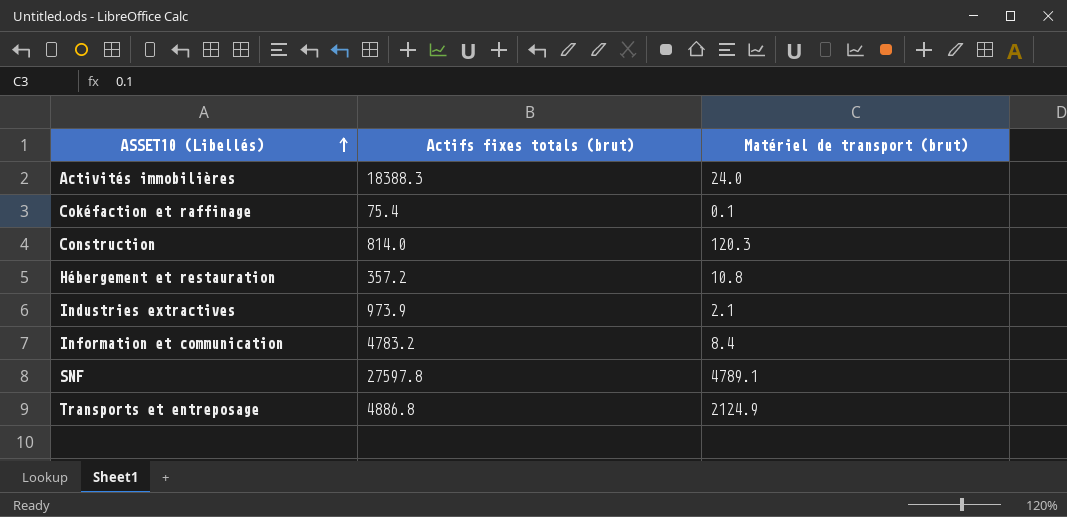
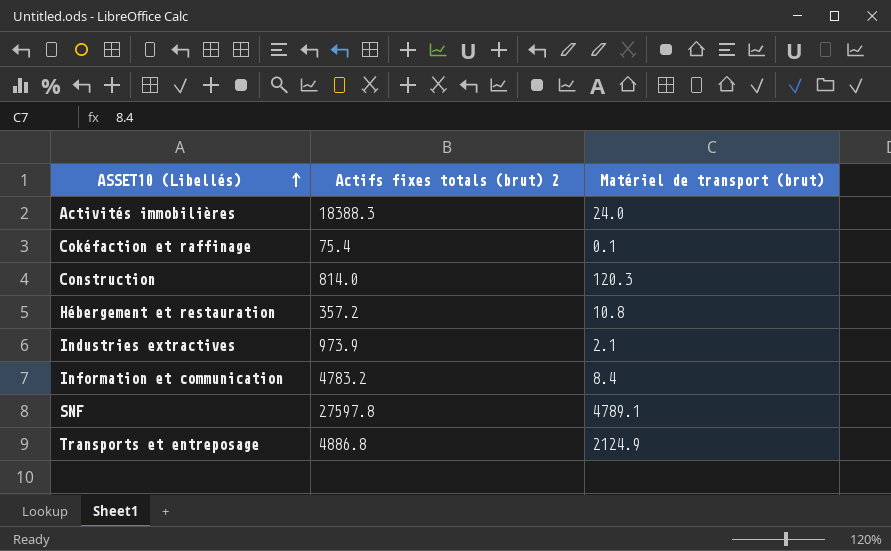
column name: Actifs fixes totals (brut) -> Actifs fixes totals (brut) 2

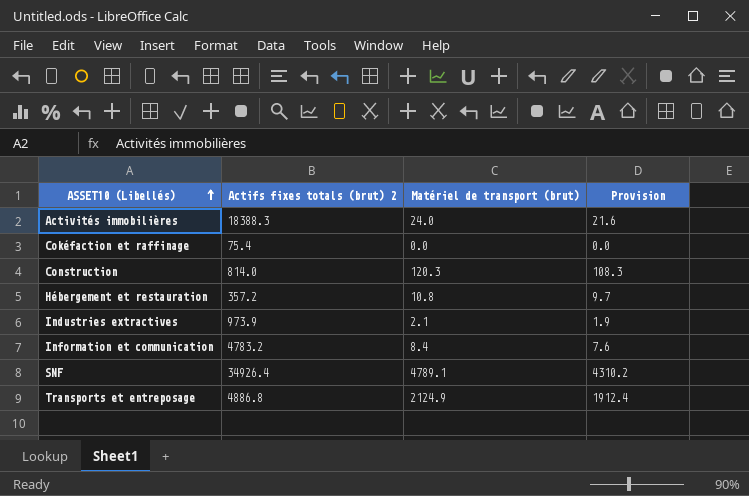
column Provision | formula: none -> [Matériel de transport (brut)] * 0.9
Cokéfaction et raffinage | Matériel de transport (brut): 0.1 -> 0.0
SNF | Actifs fixes totals (brut) 2: 27597.8 -> 34926.4

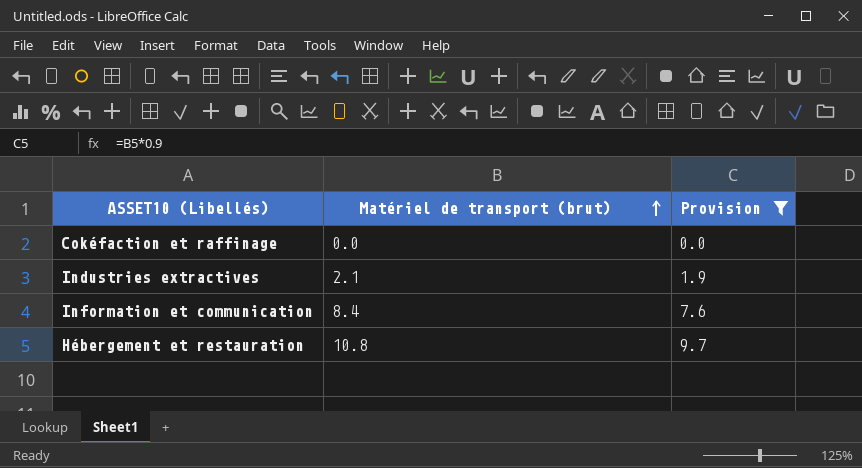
filter: none -> Provision <= 9.7
row order: ASSET10 (Libellés) ascending -> Matériel de transport (brut) ascending
column Actifs fixes totals (brut) 2 | position: 2 -> none

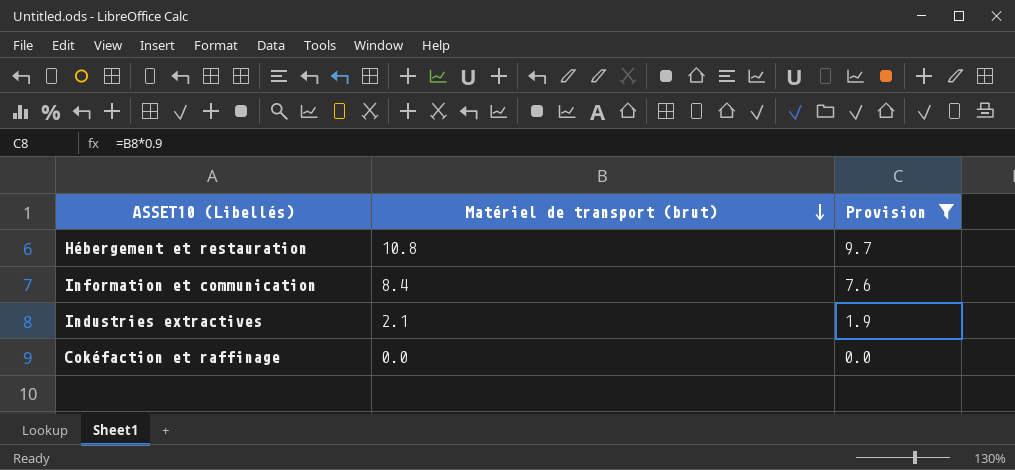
row order: Matériel de transport (brut) ascending -> Matériel de transport (brut) descending

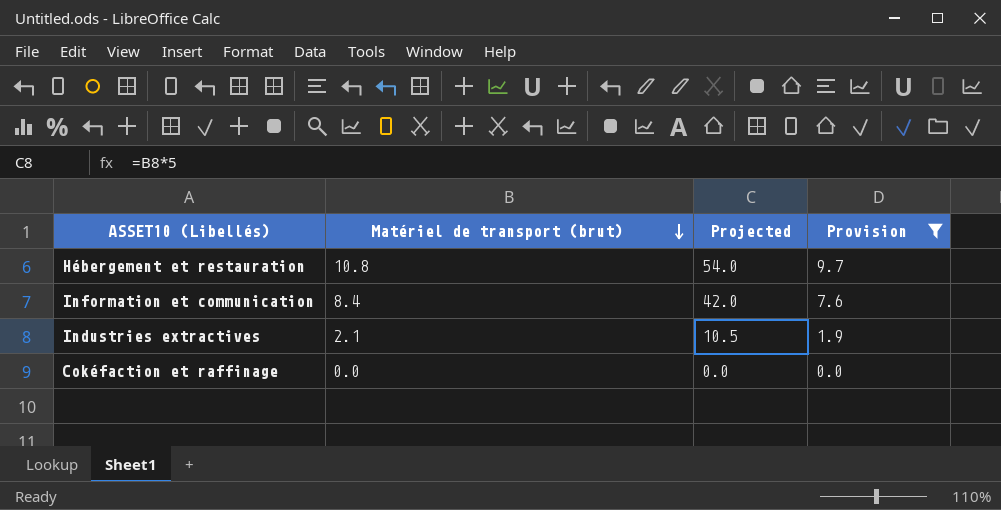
column Projected | formula: none -> [Matériel de transport (brut)] * 5

